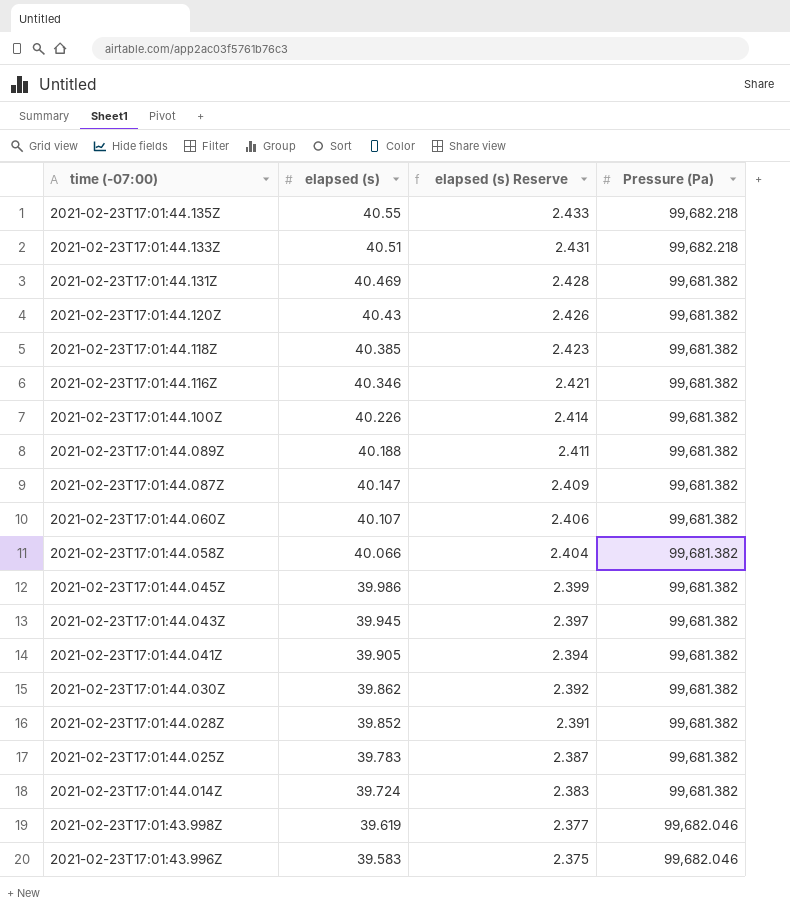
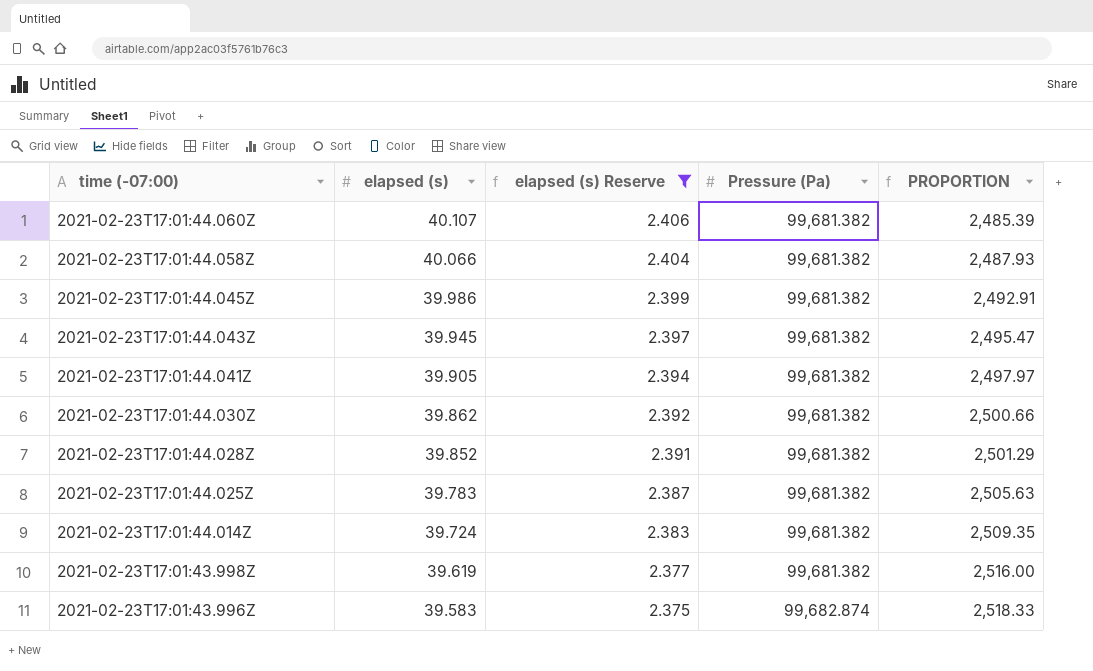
filter: none -> elapsed (s) Reserve <= 2.406
column PROPORTION | formula: none -> [Pressure (Pa)] / [elapsed (s)]
2021-02-23T17:01:43.998Z | Pressure (Pa): 99,682.046 -> 99,681.382
2021-02-23T17:01:43.996Z | Pressure (Pa): 99,682.046 -> 99,682.874

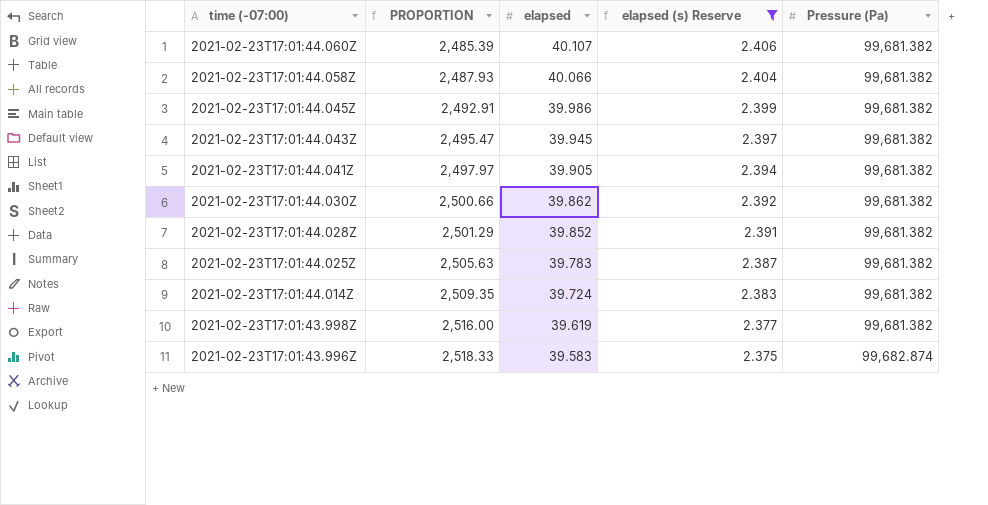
column PROPORTION | position: 5 -> 2
column name: elapsed (s) -> elapsed

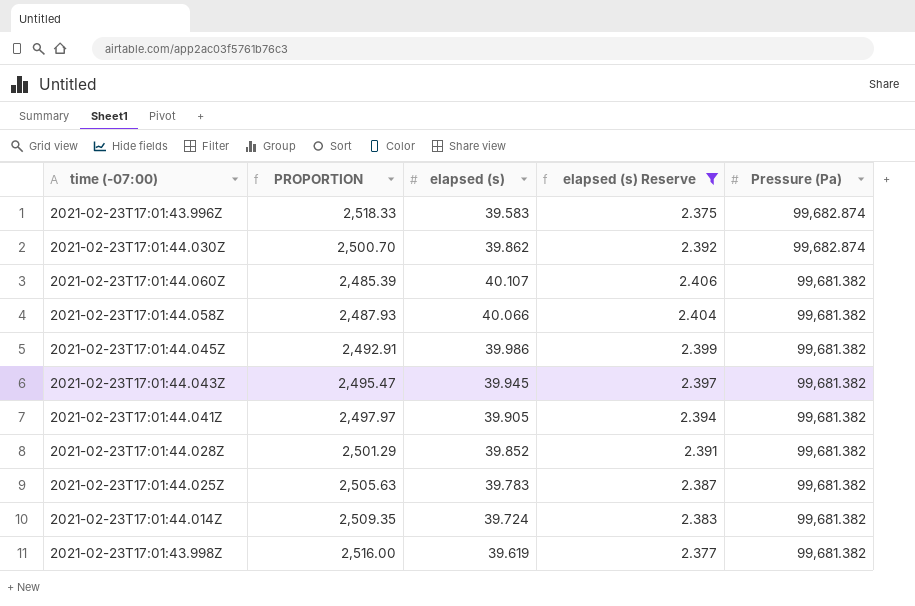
row order: time (-07:00) descending -> Pressure (Pa) descending
column name: elapsed -> elapsed (s)
2021-02-23T17:01:44.030Z | PROPORTION: 2,500.66 -> 2,500.70
2021-02-23T17:01:44.030Z | Pressure (Pa): 99,681.382 -> 99,682.874

